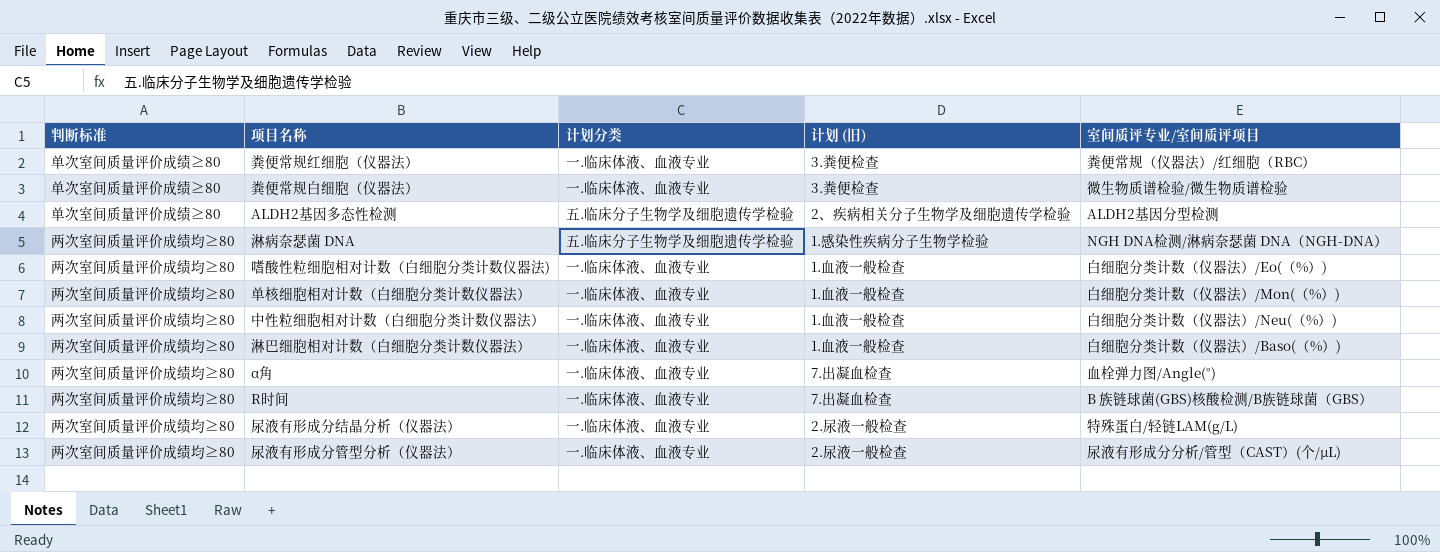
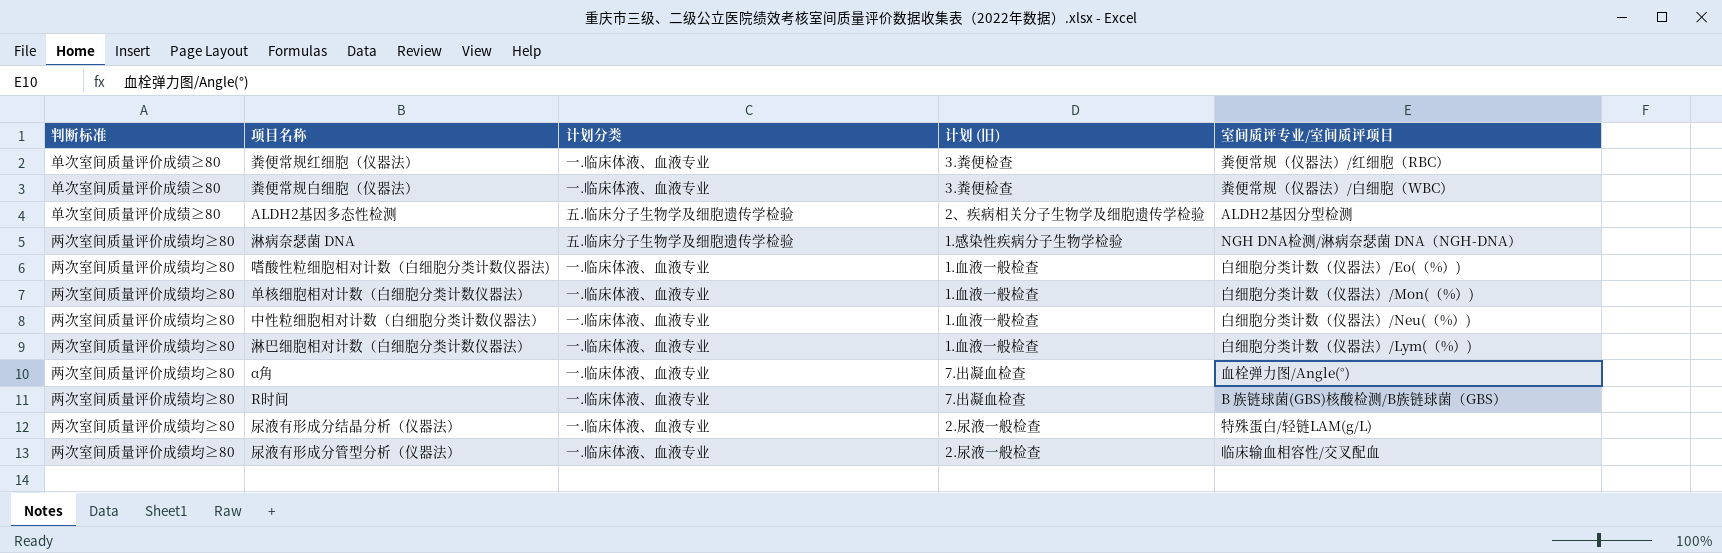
粪便常规白细胞（仪器法） | 室间质评专业/室间质评项目: 微生物质谱检验/微生物质谱检验 -> 粪便常规（仪器法）/白细胞（WBC）
淋巴细胞相对计数（白细胞分类计数仪器法） | 室间质评专业/室间质评项目: 白细胞分类计数（仪器法）/Baso(（%）) -> 白细胞分类计数（仪器法）/Lym(（%）)
尿液有形成分管型分析（仪器法） | 室间质评专业/室间质评项目: 尿液有形成分分析/管型（CAST）(个/μL) -> 临床输血相容性/交叉配血

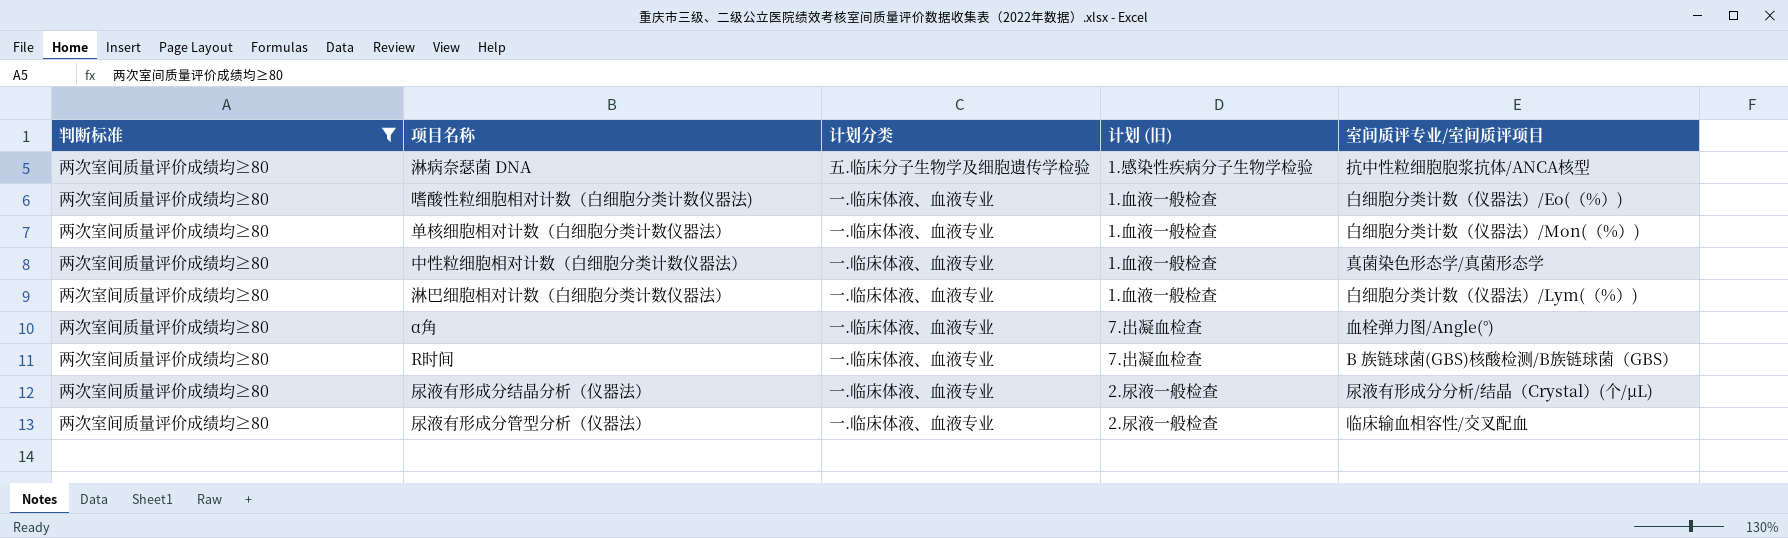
filter: none -> 判断标准 = 两次室间质量评价成绩均≥80
淋病奈瑟菌 DNA | 室间质评专业/室间质评项目: NGH DNA检测/淋病奈瑟菌 DNA（NGH-DNA） -> 抗中性粒细胞胞浆抗体/ANCA核型
中性粒细胞相对计数（白细胞分类计数仪器法） | 室间质评专业/室间质评项目: 白细胞分类计数（仪器法）/Neu(（%）) -> 真菌染色形态学/真菌形态学
尿液有形成分结晶分析（仪器法） | 室间质评专业/室间质评项目: 特殊蛋白/轻链LAM(g/L) -> 尿液有形成分分析/结晶（Crystal）(个/μL)

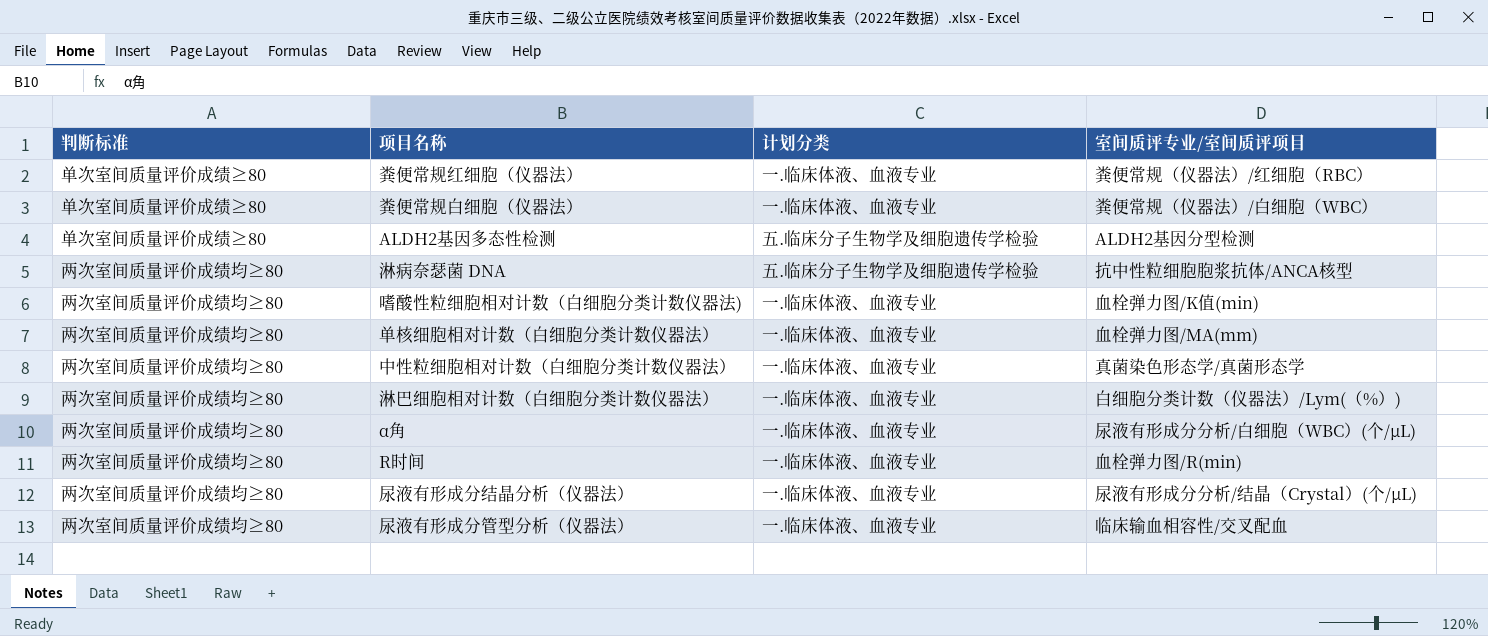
filter: 判断标准 = 两次室间质量评价成绩均≥80 -> none
column 计划 (旧) | position: 4 -> none
嗜酸性粒细胞相对计数（白细胞分类计数仪器法) | 室间质评专业/室间质评项目: 白细胞分类计数（仪器法）/Eo(（%）) -> 血栓弹力图/K值(min)
单核细胞相对计数（白细胞分类计数仪器法） | 室间质评专业/室间质评项目: 白细胞分类计数（仪器法）/Mon(（%）) -> 血栓弹力图/MA(mm)
α角 | 室间质评专业/室间质评项目: 血栓弹力图/Angle(°) -> 尿液有形成分分析/白细胞（WBC）(个/μL)
R时间 | 室间质评专业/室间质评项目: B 族链球菌(GBS)核酸检测/B族链球菌（GBS） -> 血栓弹力图/R(min)

